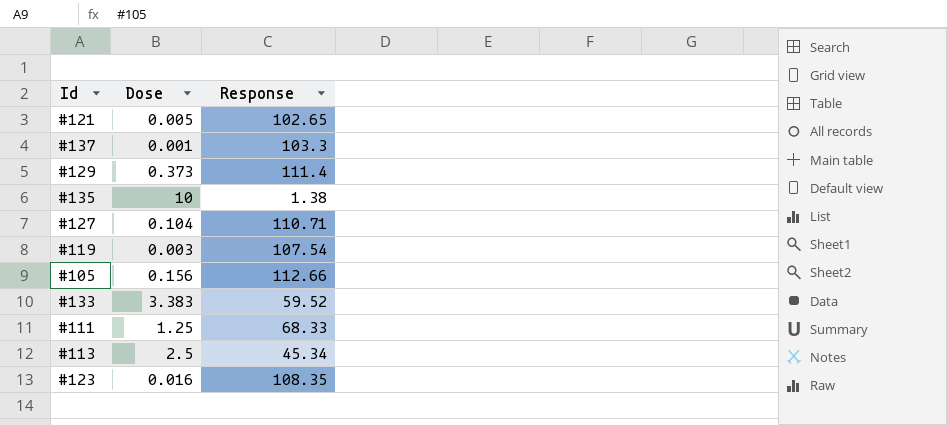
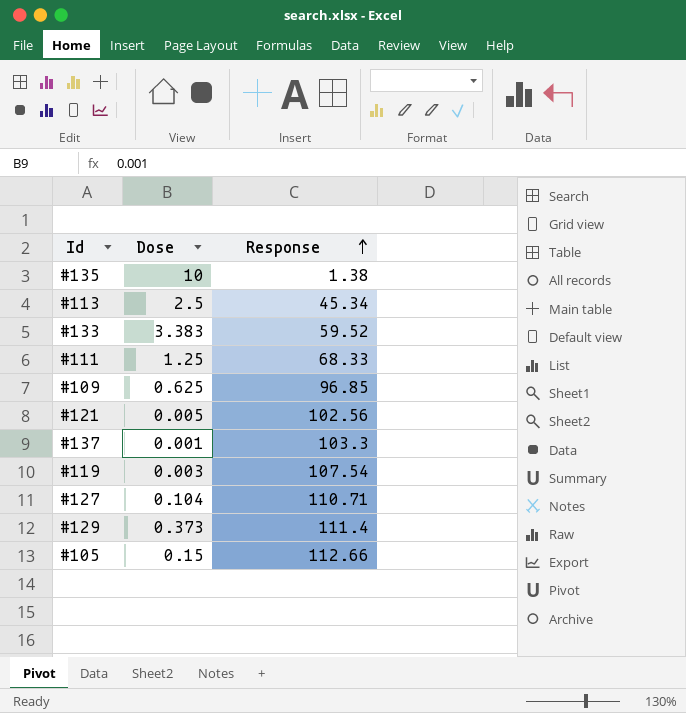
row order: none -> Response ascending
row #123: 0.016 | 108.35 -> none
row #109: none -> 0.625 | 96.85
#121 | Response: 102.65 -> 102.56
#105 | Dose: 0.156 -> 0.15

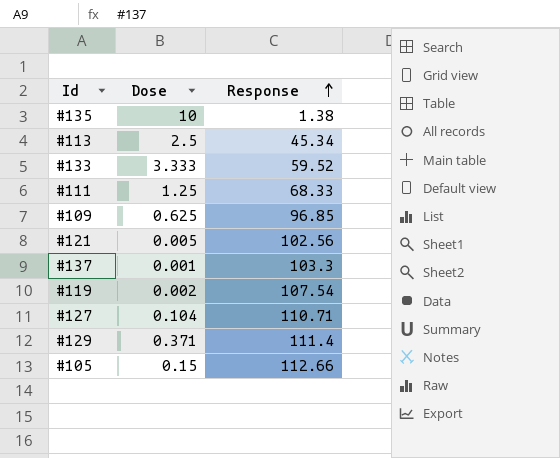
#133 | Dose: 3.383 -> 3.333
#119 | Dose: 0.003 -> 0.002
#129 | Dose: 0.373 -> 0.371

